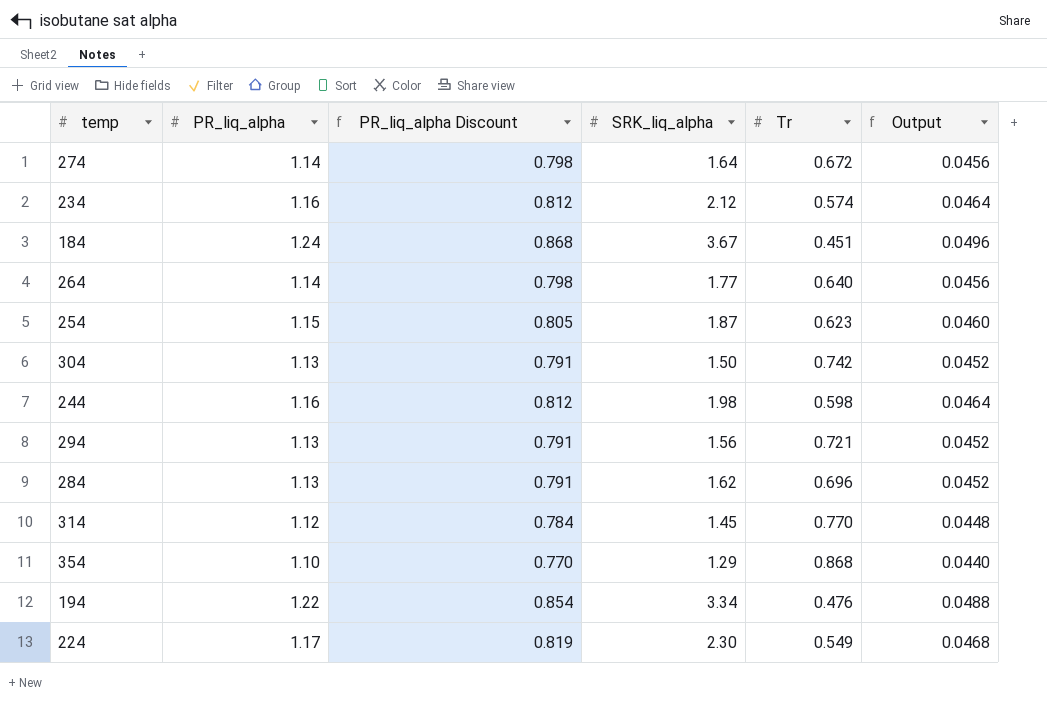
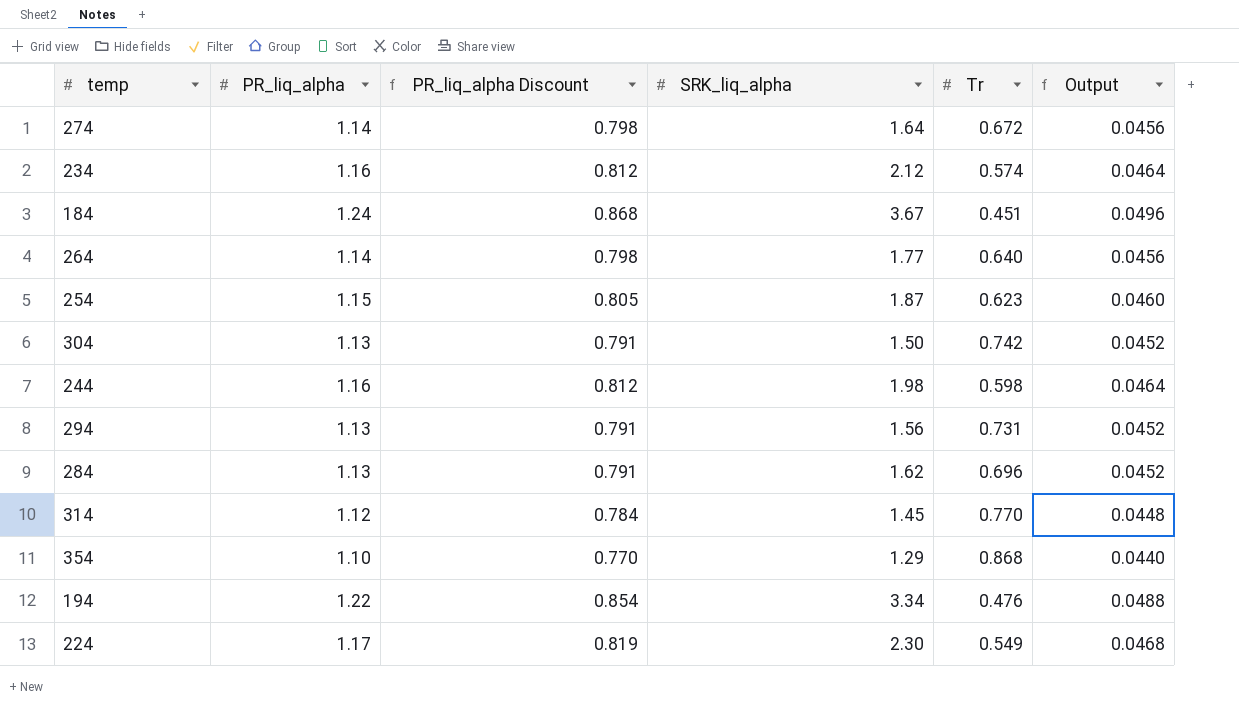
294 | Tr: 0.721 -> 0.731

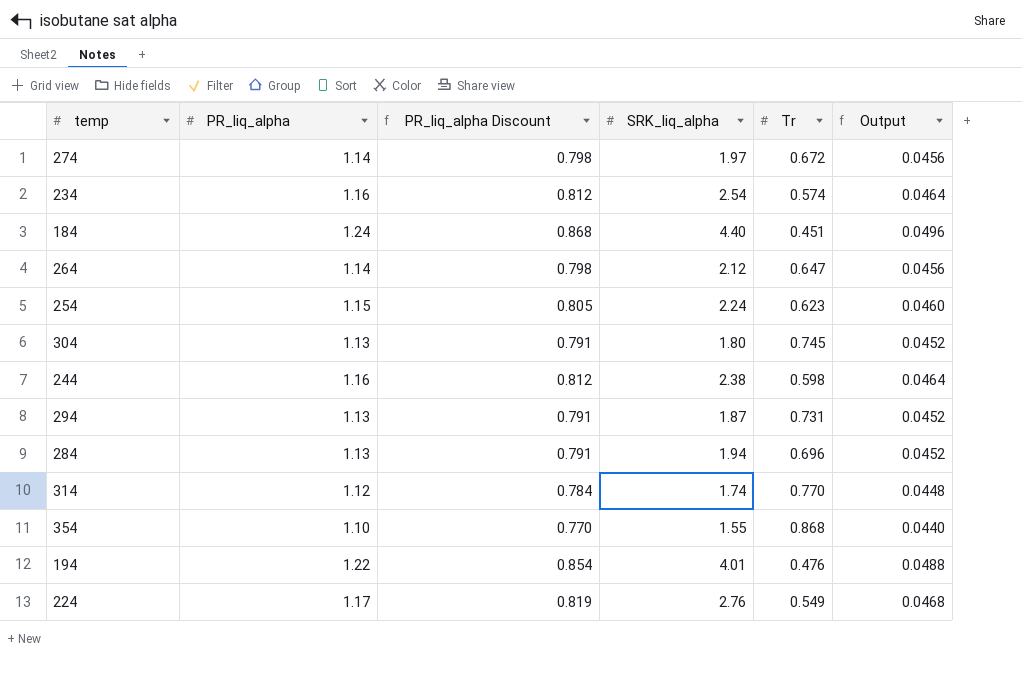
274 | SRK_liq_alpha: 1.64 -> 1.97
234 | SRK_liq_alpha: 2.12 -> 2.54
184 | SRK_liq_alpha: 3.67 -> 4.40
264 | SRK_liq_alpha: 1.77 -> 2.12
264 | Tr: 0.640 -> 0.647
254 | SRK_liq_alpha: 1.87 -> 2.24
304 | SRK_liq_alpha: 1.50 -> 1.80
304 | Tr: 0.742 -> 0.745
244 | SRK_liq_alpha: 1.98 -> 2.38
294 | SRK_liq_alpha: 1.56 -> 1.87
284 | SRK_liq_alpha: 1.62 -> 1.94
314 | SRK_liq_alpha: 1.45 -> 1.74
354 | SRK_liq_alpha: 1.29 -> 1.55
194 | SRK_liq_alpha: 3.34 -> 4.01
224 | SRK_liq_alpha: 2.30 -> 2.76

